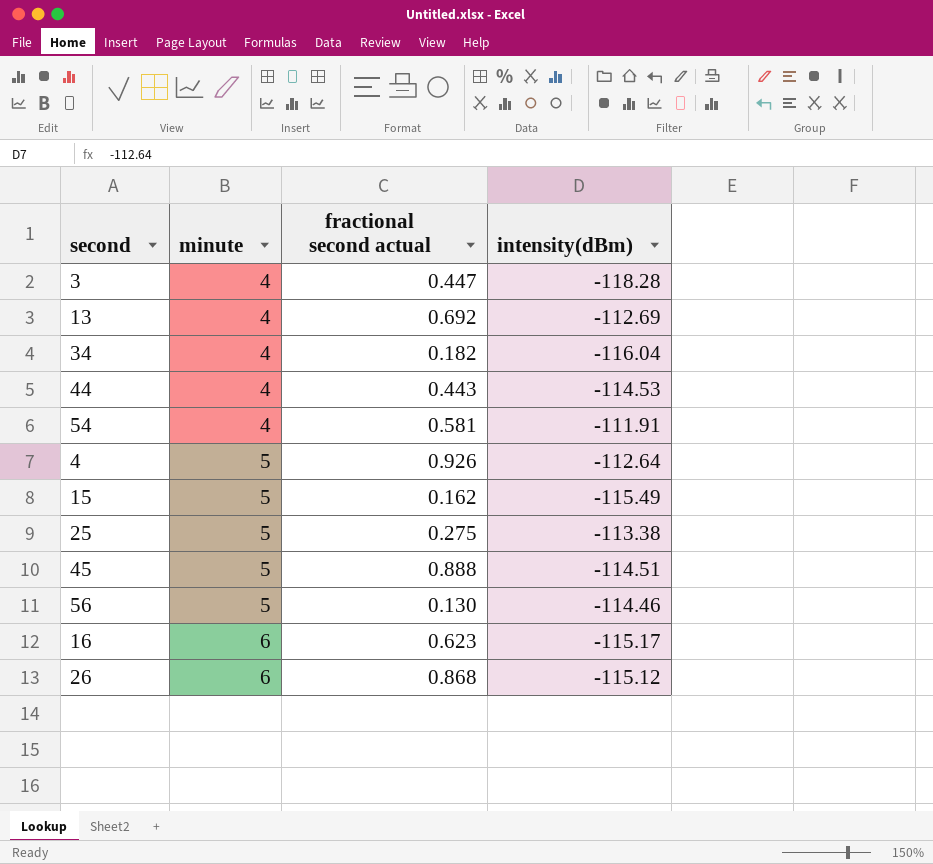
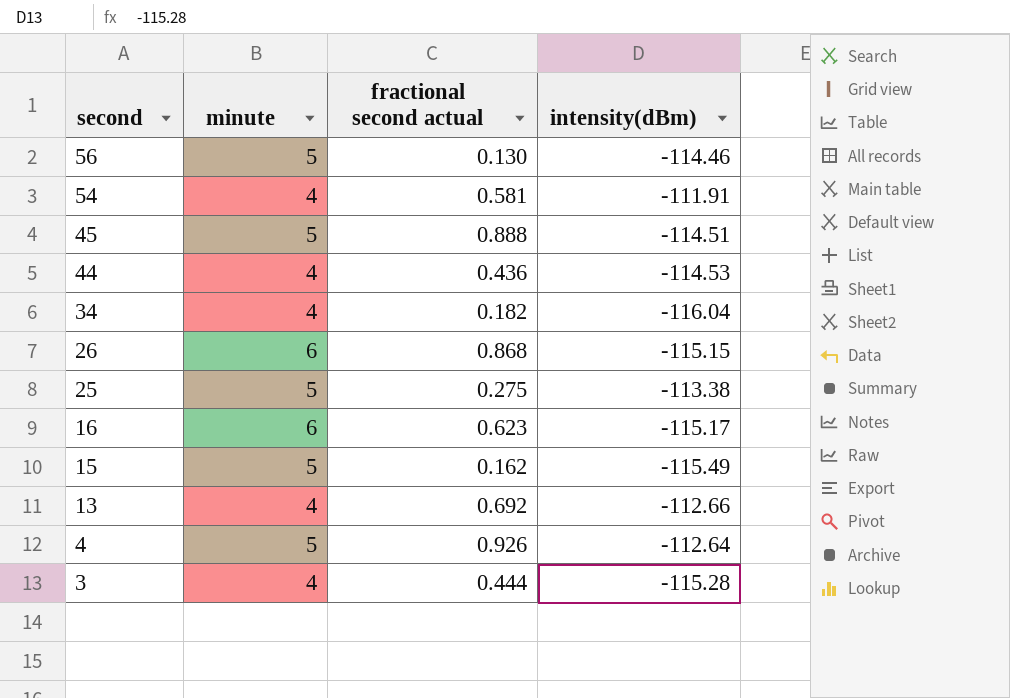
row order: minute ascending -> second descending
44 | fractional second actual: 0.443 -> 0.436
26 | intensity(dBm): -115.12 -> -115.15
13 | intensity(dBm): -112.69 -> -112.66
3 | fractional second actual: 0.447 -> 0.444
3 | intensity(dBm): -118.28 -> -115.28

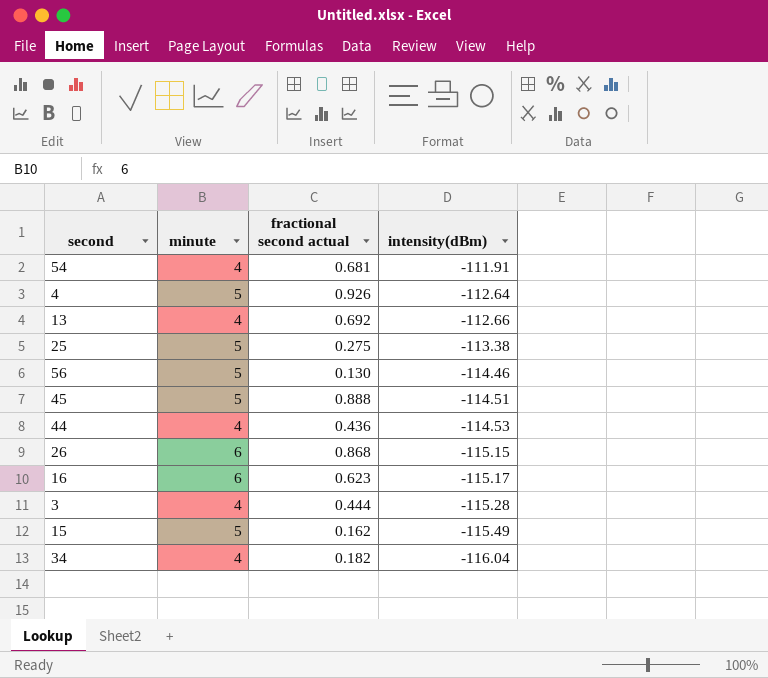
row order: second descending -> intensity(dBm) descending
54 | fractional second actual: 0.581 -> 0.681

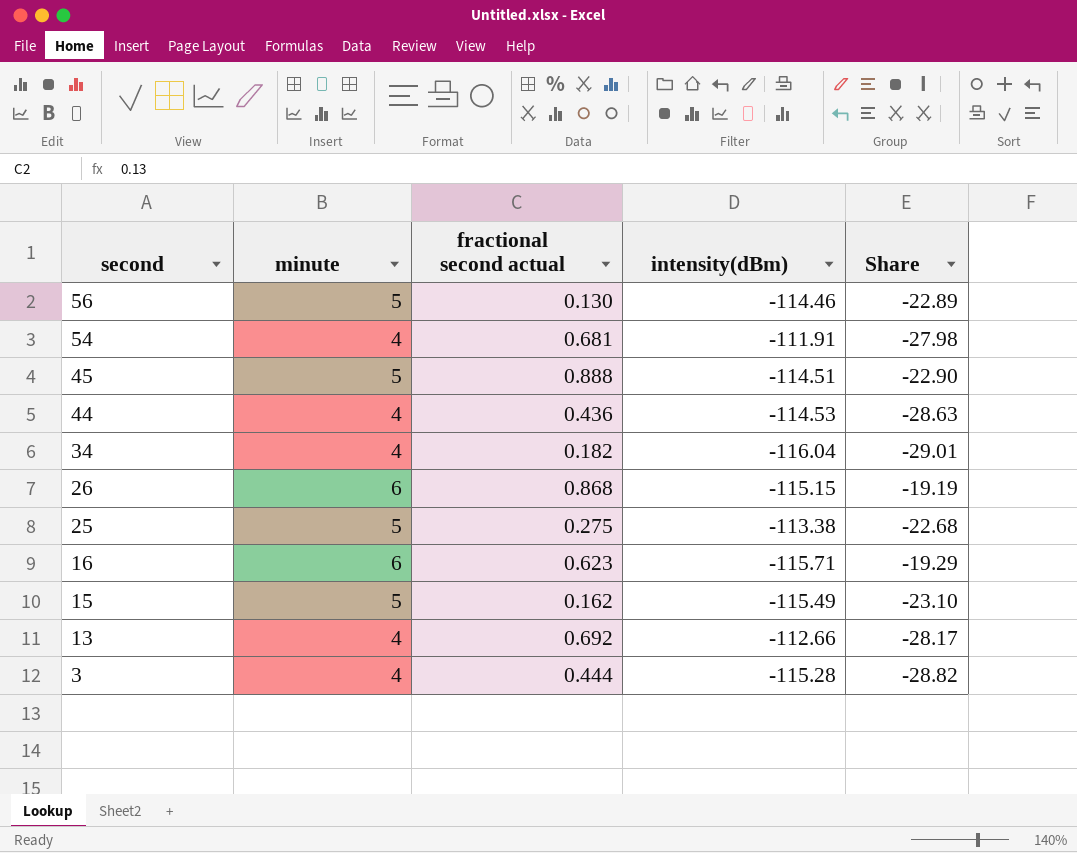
row order: intensity(dBm) descending -> second descending
column Share | formula: none -> [intensity(dBm)] / [minute]
row 4: 5 | 0.926 | -112.64 -> none
16 | intensity(dBm): -115.17 -> -115.71

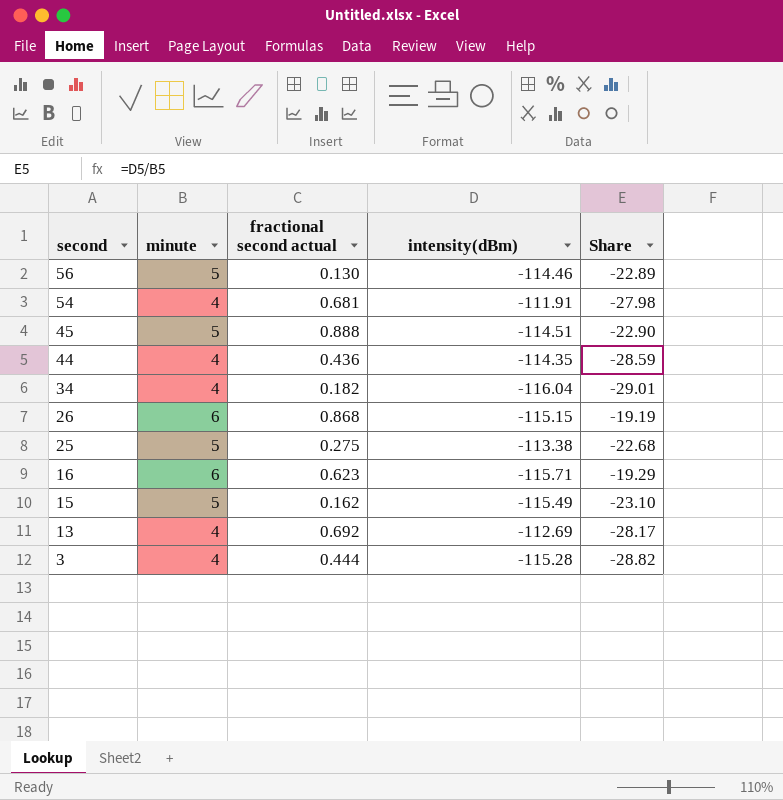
44 | intensity(dBm): -114.53 -> -114.35
44 | Share: -28.63 -> -28.59
13 | intensity(dBm): -112.66 -> -112.69

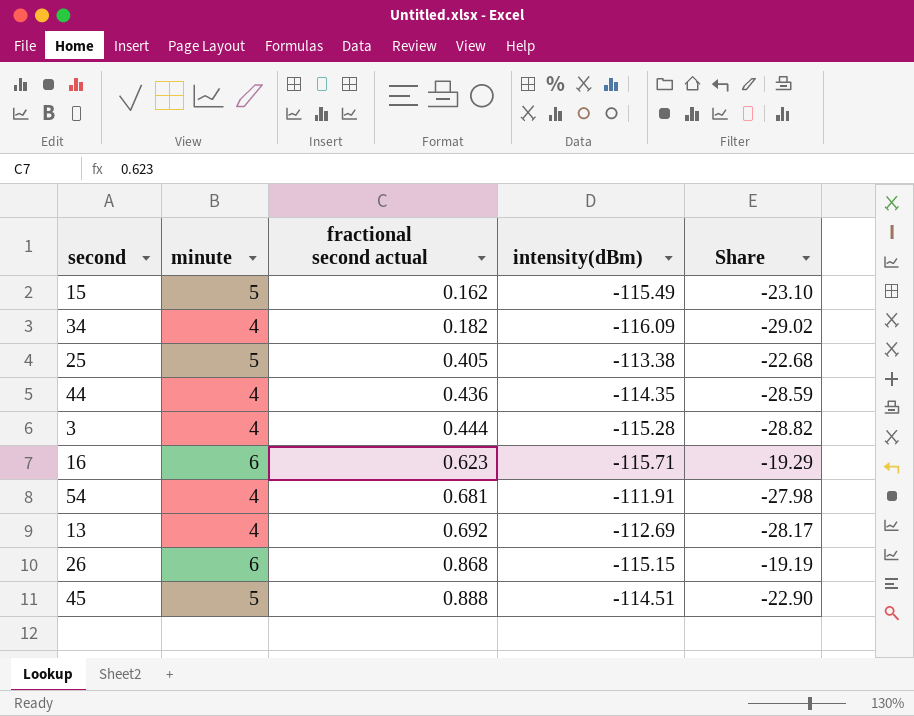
row order: second descending -> fractional second actual ascending
row 56: 5 | 0.130 | -114.46 | -22.89 -> none
34 | intensity(dBm): -116.04 -> -116.09
34 | Share: -29.01 -> -29.02
25 | fractional second actual: 0.275 -> 0.405

